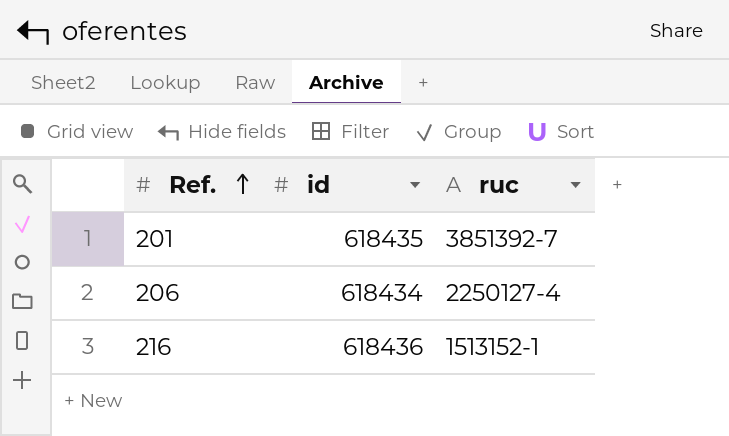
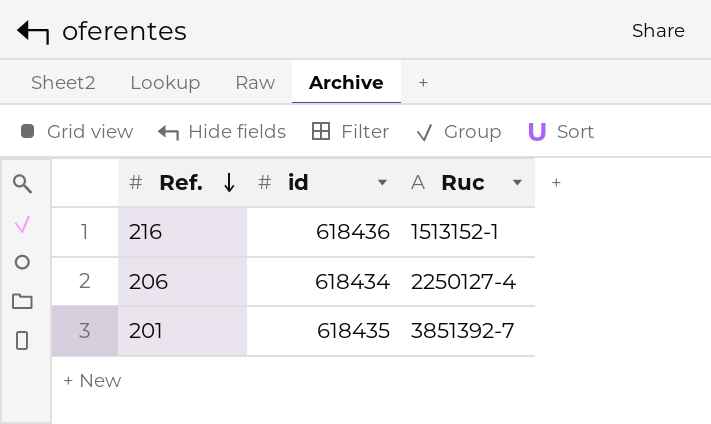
row order: Ref. ascending -> Ref. descending
column name: ruc -> Ruc

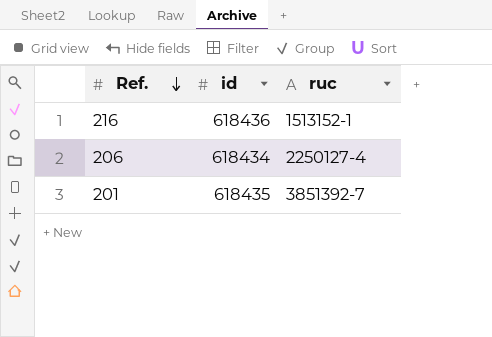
column name: Ruc -> ruc

